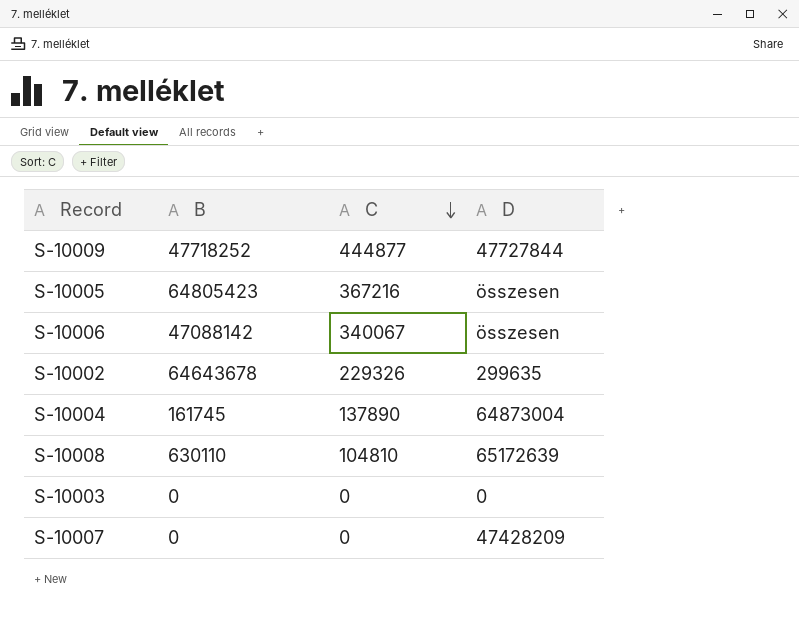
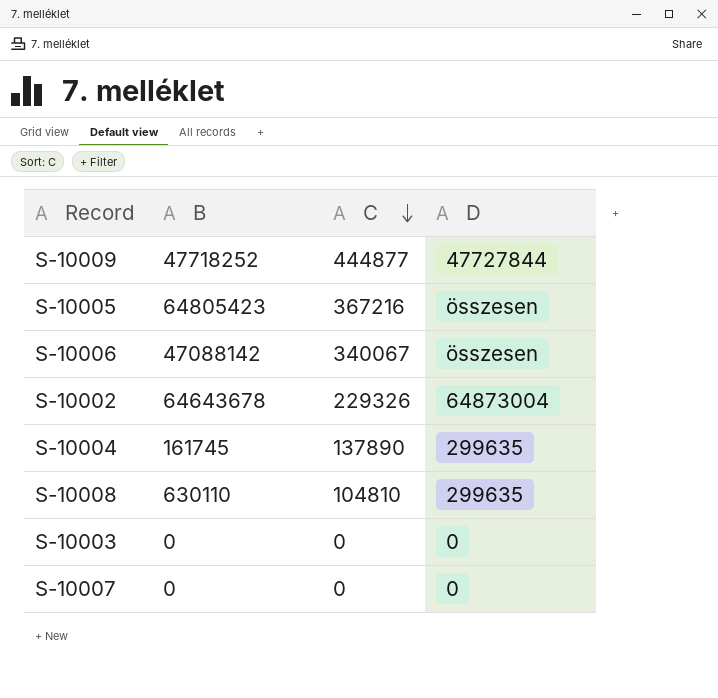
S-10002 | D: 299635 -> 64873004
S-10004 | D: 64873004 -> 299635
S-10008 | D: 65172639 -> 299635
S-10007 | D: 47428209 -> 0

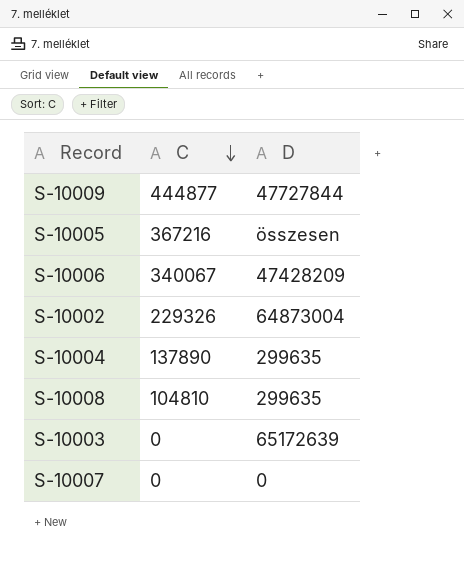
column B | position: 2 -> none
S-10006 | D: összesen -> 47428209
S-10003 | D: 0 -> 65172639

